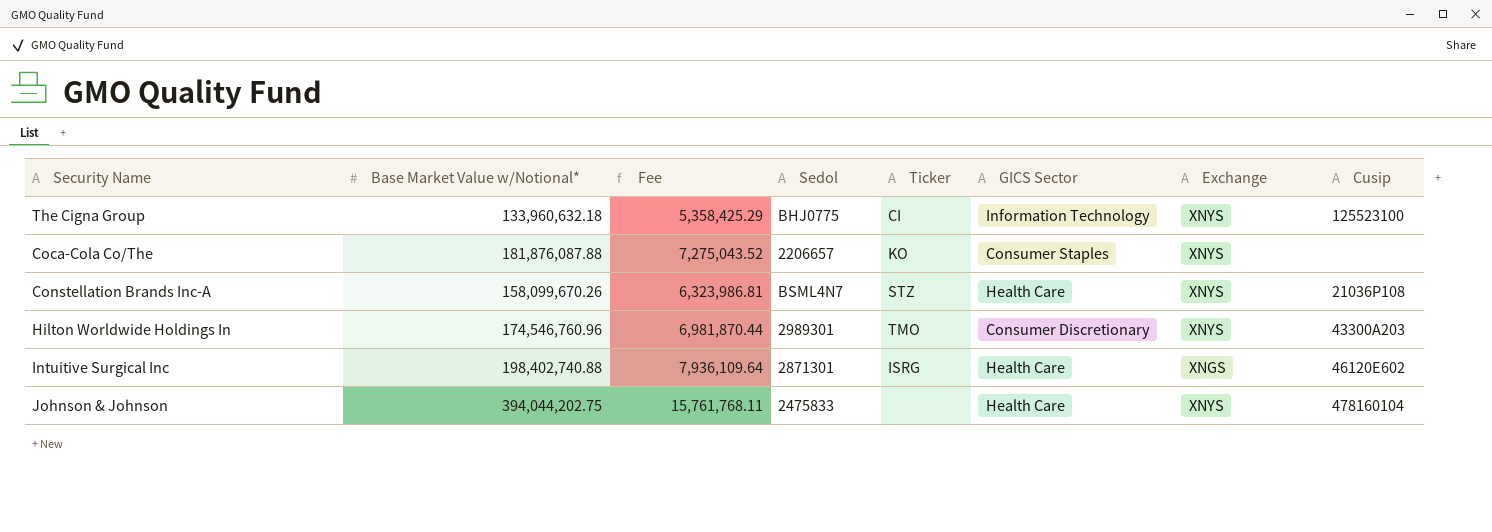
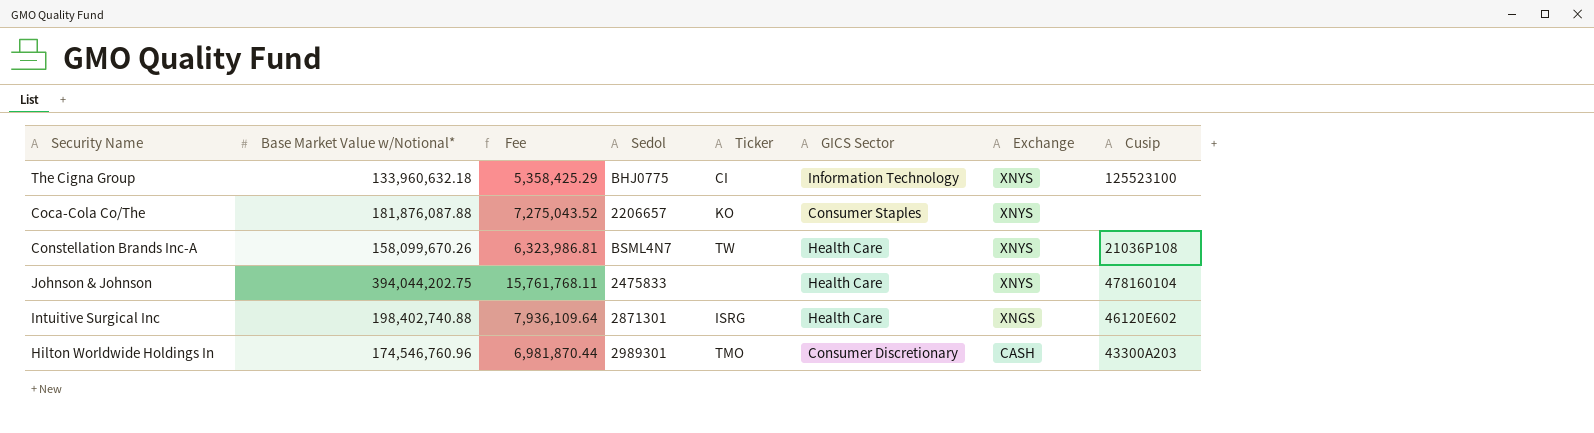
row order: none -> Exchange descending
Constellation Brands Inc-A | Ticker: STZ -> TW
Hilton Worldwide Holdings In | Exchange: XNYS -> CASH

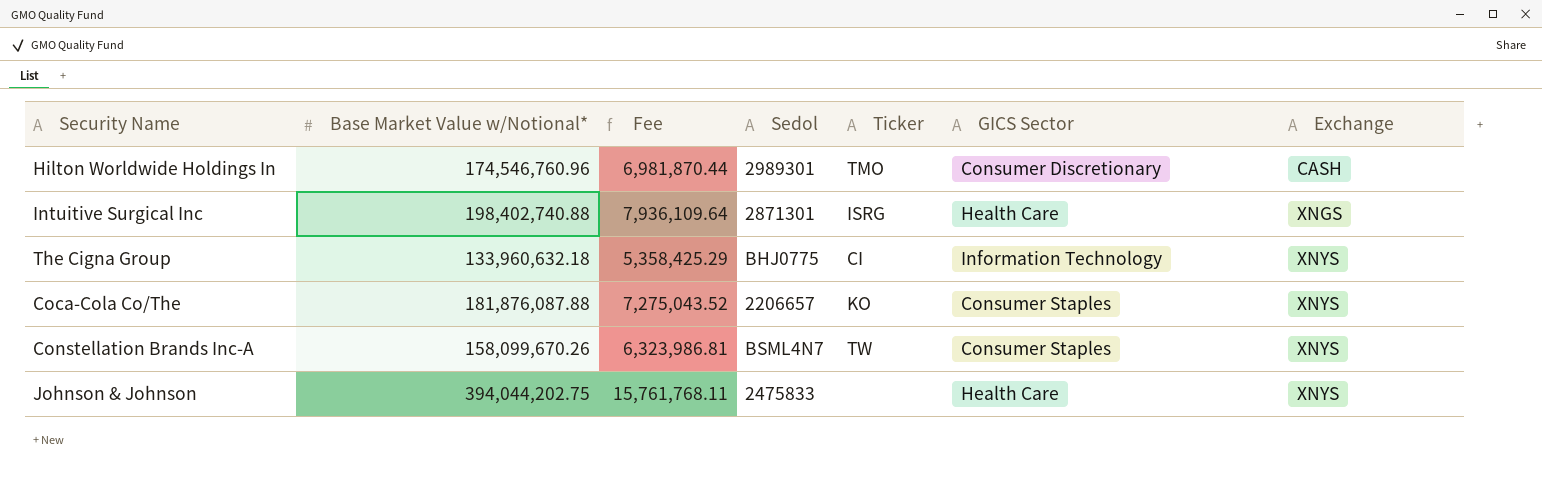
row order: Exchange descending -> Exchange ascending
column Cusip | position: 8 -> none
Constellation Brands Inc-A | GICS Sector: Health Care -> Consumer Staples

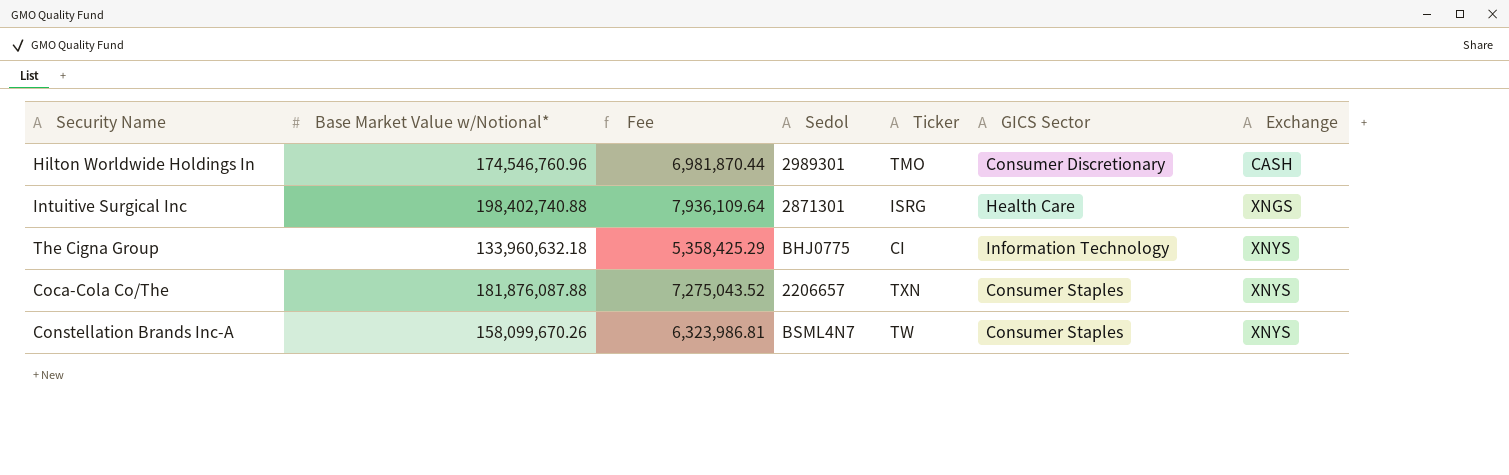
row Johnson & Johnson: 394,044,202.75 | 15,761,768.11 | 2475833 | none | Health Care | XNYS -> none
Coca-Cola Co/The | Ticker: KO -> TXN

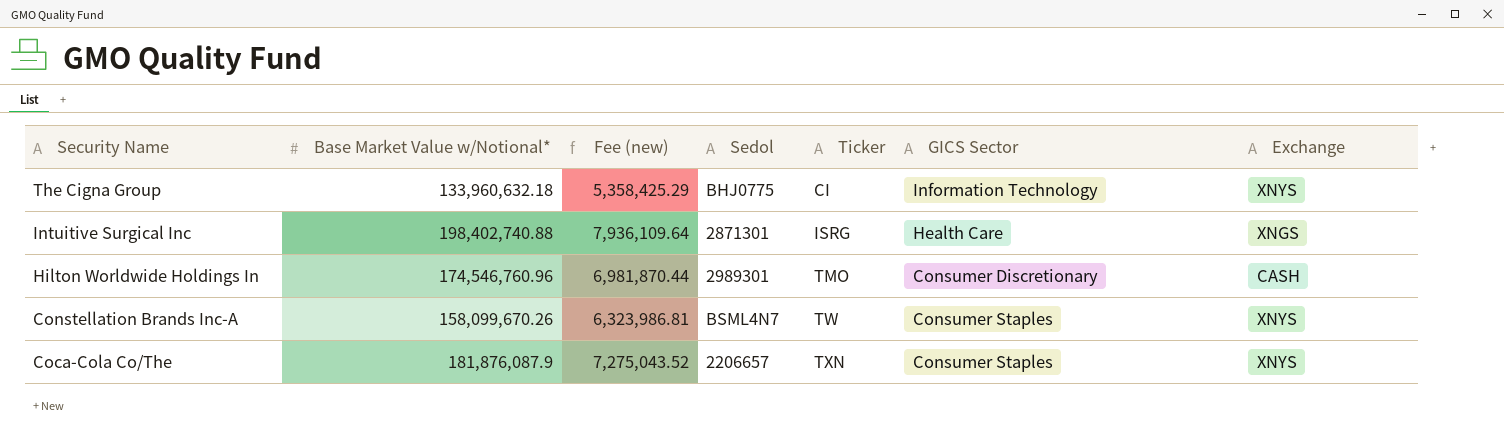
row order: Exchange ascending -> Security Name descending
column name: Fee -> Fee (new)
Coca-Cola Co/The | Base Market Value w/Notional*: 181,876,087.88 -> 181,876,087.9

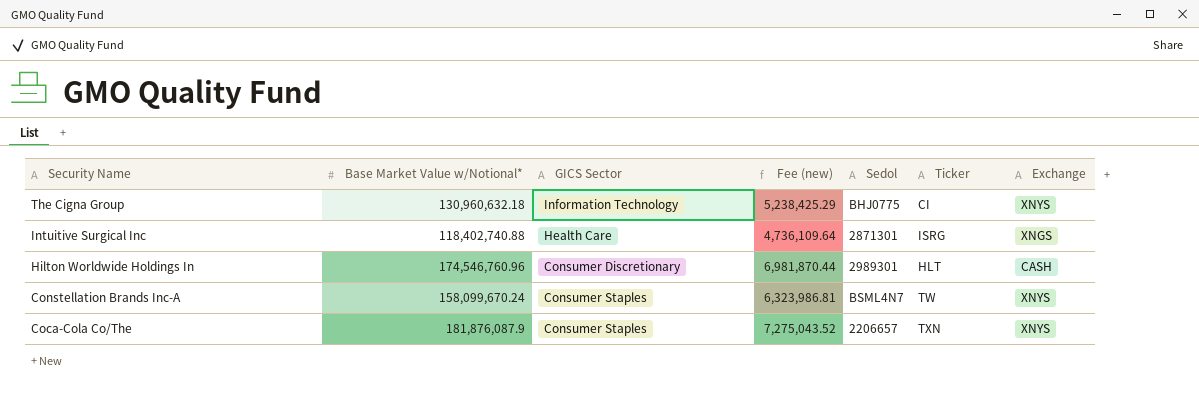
column GICS Sector | position: 6 -> 3
The Cigna Group | Base Market Value w/Notional*: 133,960,632.18 -> 130,960,632.18
The Cigna Group | Fee (new): 5,358,425.29 -> 5,238,425.29
Intuitive Surgical Inc | Base Market Value w/Notional*: 198,402,740.88 -> 118,402,740.88
Intuitive Surgical Inc | Fee (new): 7,936,109.64 -> 4,736,109.64
Hilton Worldwide Holdings In | Ticker: TMO -> HLT
Constellation Brands Inc-A | Base Market Value w/Notional*: 158,099,670.26 -> 158,099,670.24

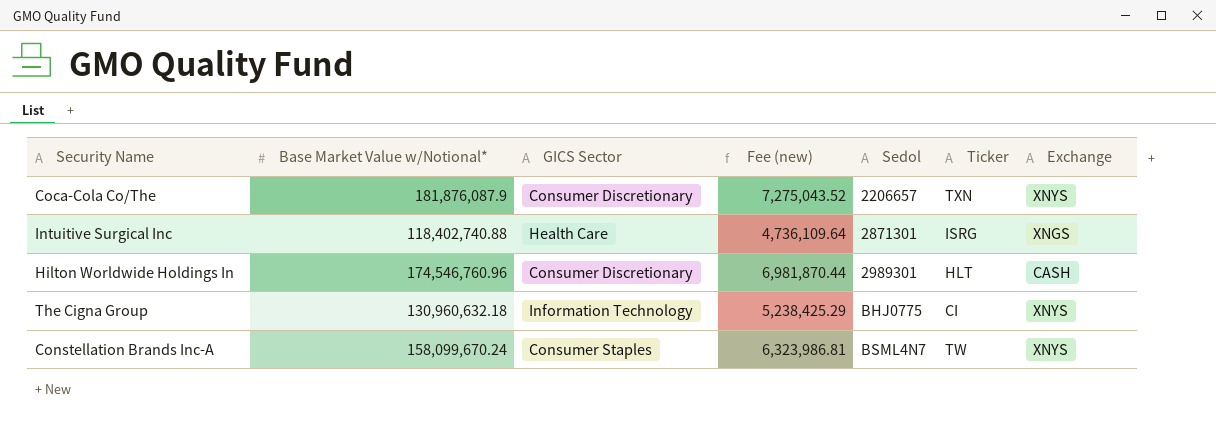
row order: Security Name descending -> Sedol ascending
Coca-Cola Co/The | GICS Sector: Consumer Staples -> Consumer Discretionary

